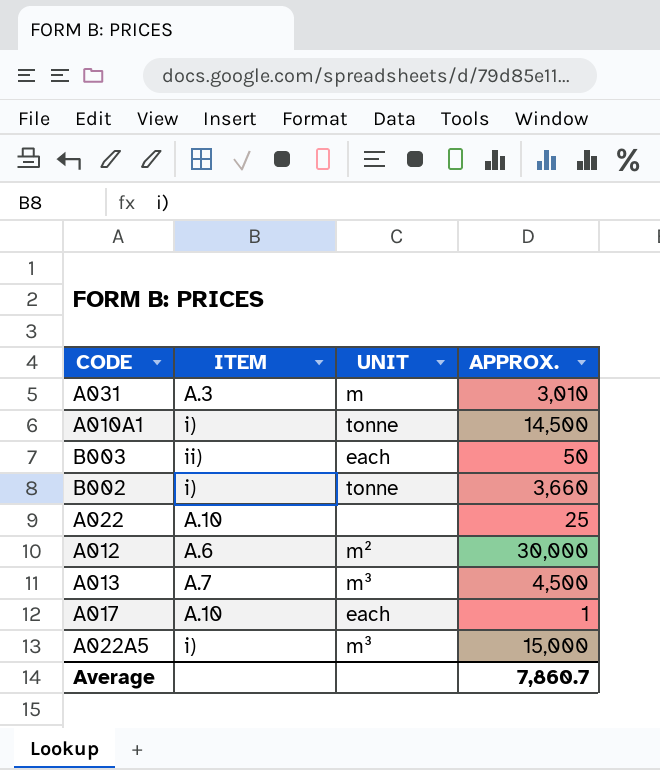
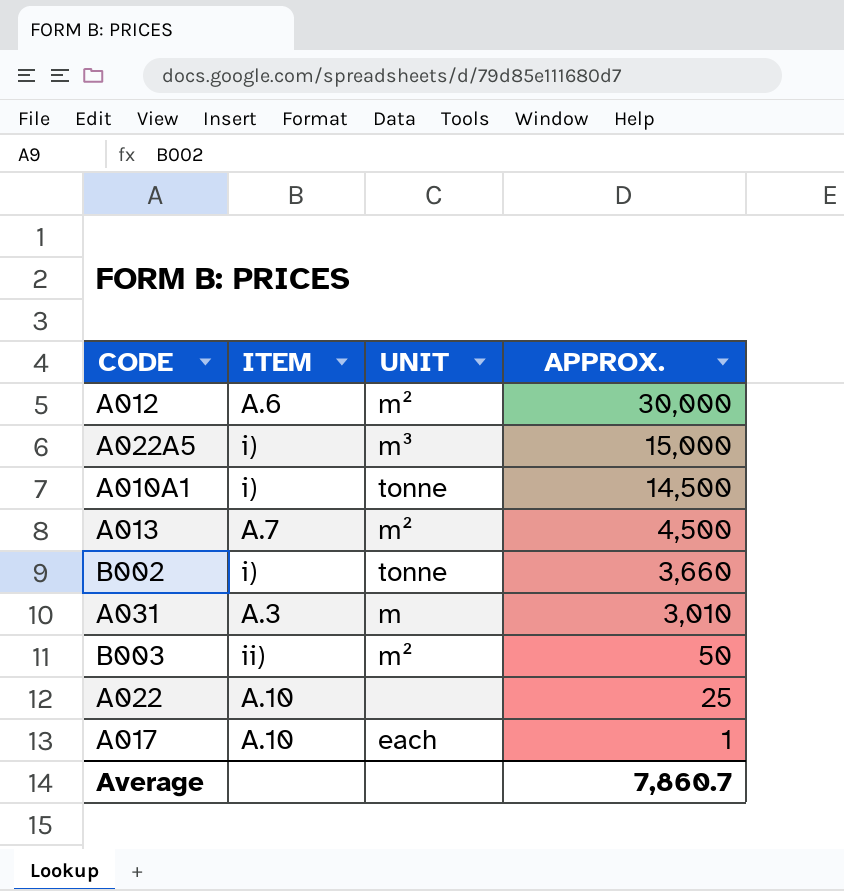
row order: none -> APPROX. descending
A013 | UNIT: m³ -> m²
B003 | UNIT: each -> m²

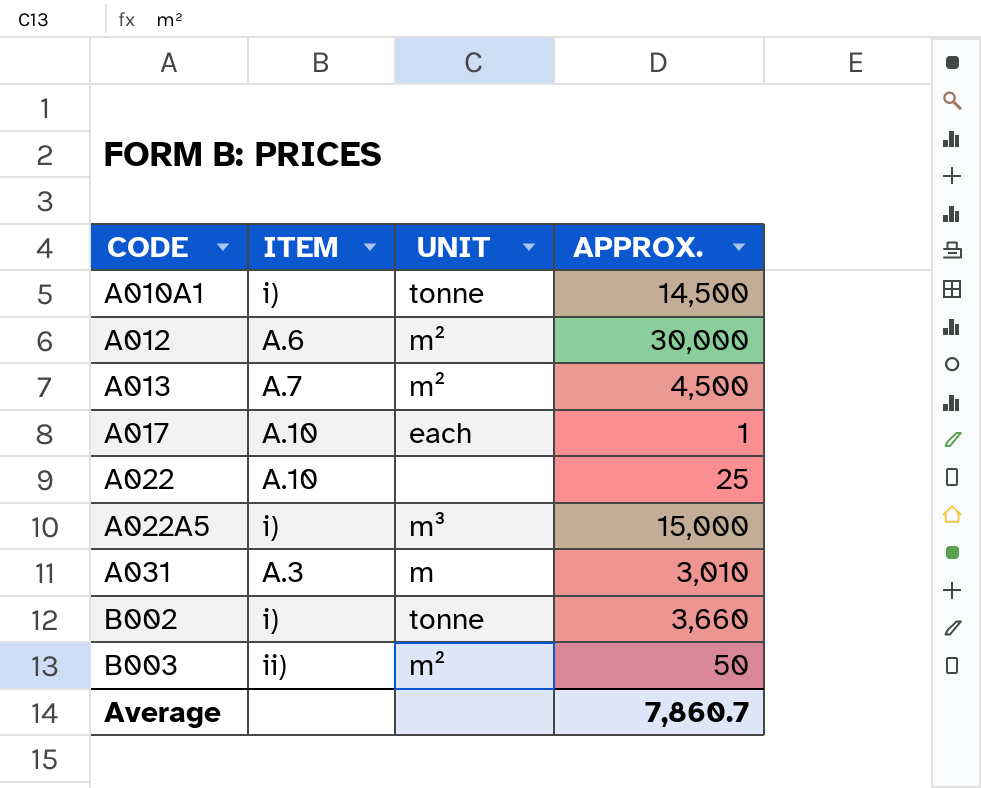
row order: APPROX. descending -> CODE ascending

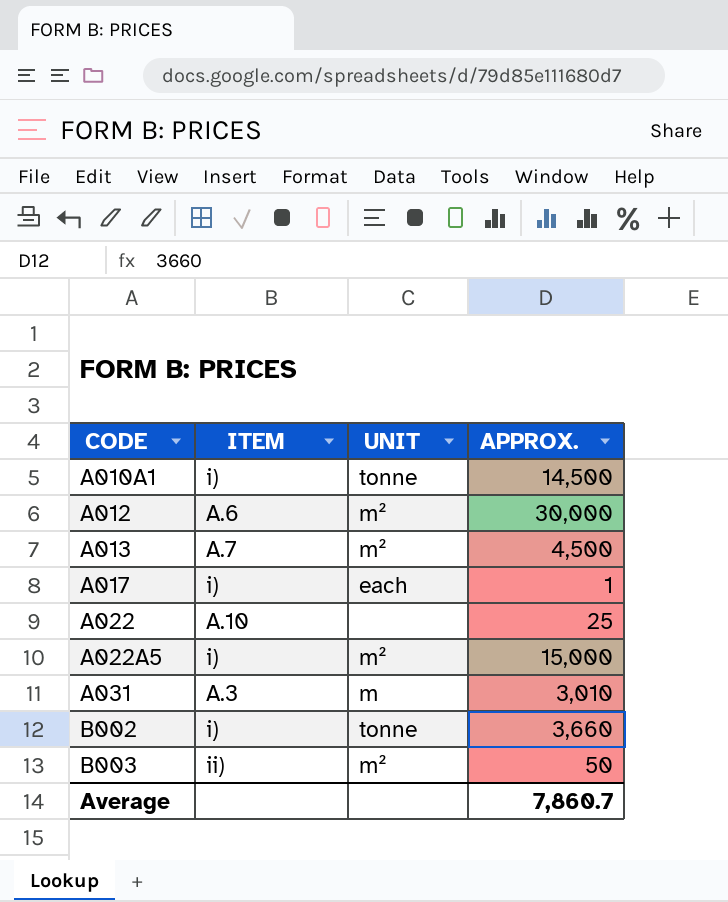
A017 | ITEM: A.10 -> i)
A022A5 | UNIT: m³ -> m²

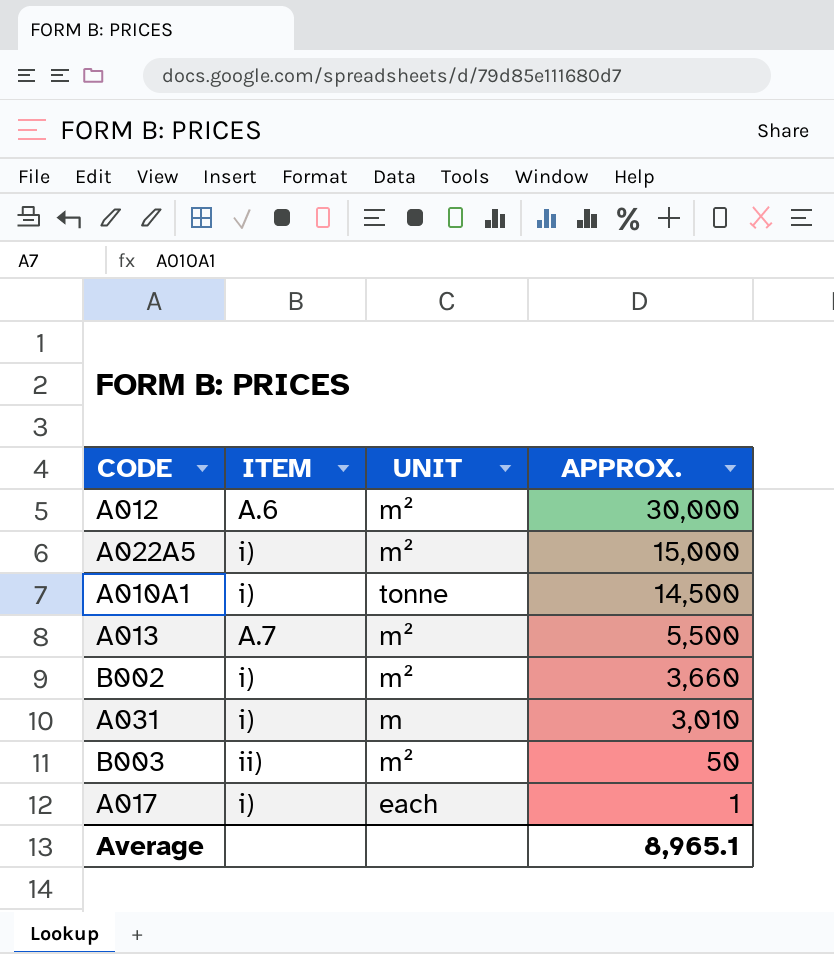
row order: CODE ascending -> APPROX. descending
row A022: A.10 | none | 25 -> none
A013 | APPROX.: 4,500 -> 5,500
B002 | UNIT: tonne -> m²
A031 | ITEM: A.3 -> i)
Average | APPROX.: 7,860.7 -> 8,965.1

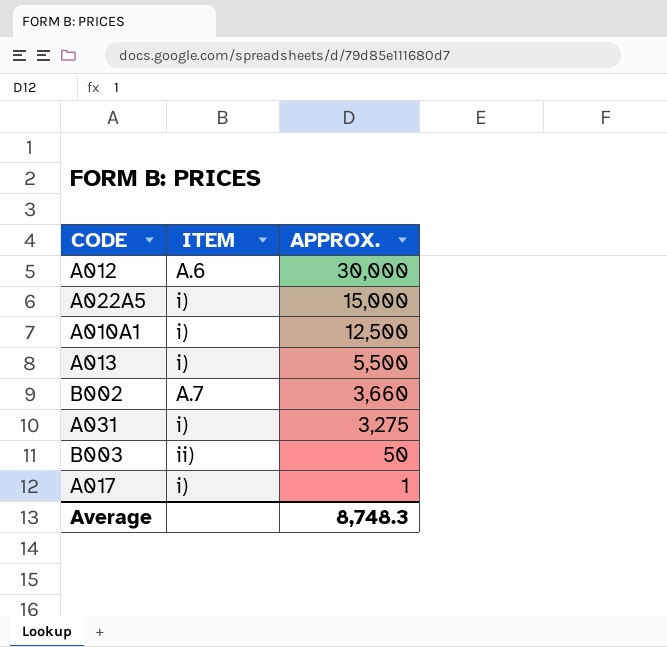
column UNIT | position: 3 -> none
A010A1 | APPROX.: 14,500 -> 12,500
A013 | ITEM: A.7 -> i)
B002 | ITEM: i) -> A.7
A031 | APPROX.: 3,010 -> 3,275
Average | APPROX.: 8,965.1 -> 8,748.3

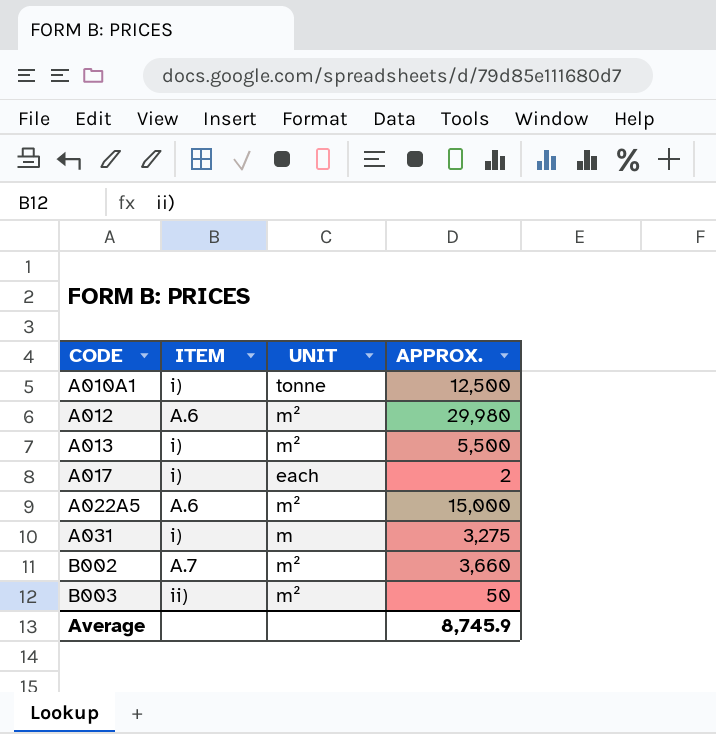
row order: APPROX. descending -> CODE ascending
column UNIT | position: none -> 3
A012 | APPROX.: 30,000 -> 29,980
A017 | APPROX.: 1 -> 2
A022A5 | ITEM: i) -> A.6
Average | APPROX.: 8,748.3 -> 8,745.9

